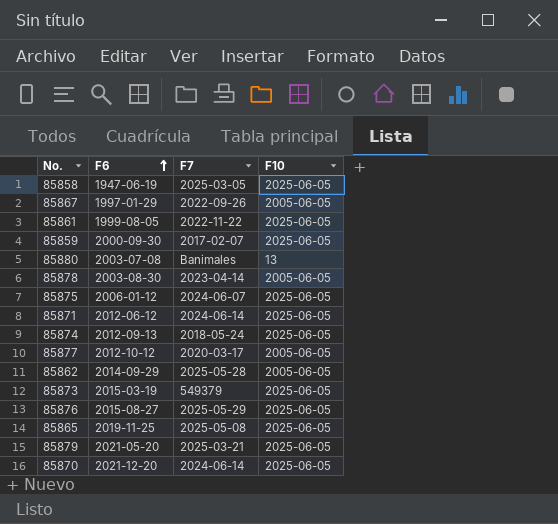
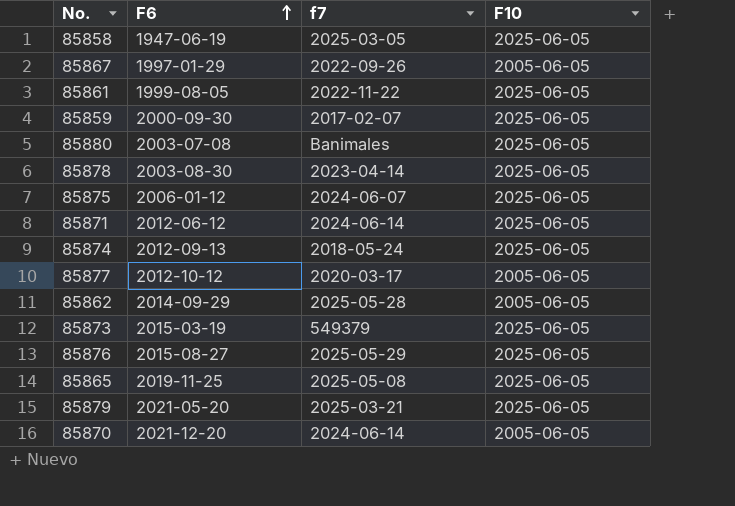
column name: F7 -> f7
85880 | F10: 13 -> 2025-06-05
85878 | F10: 2005-06-05 -> 2025-06-05
85870 | F10: 2025-06-05 -> 2005-06-05

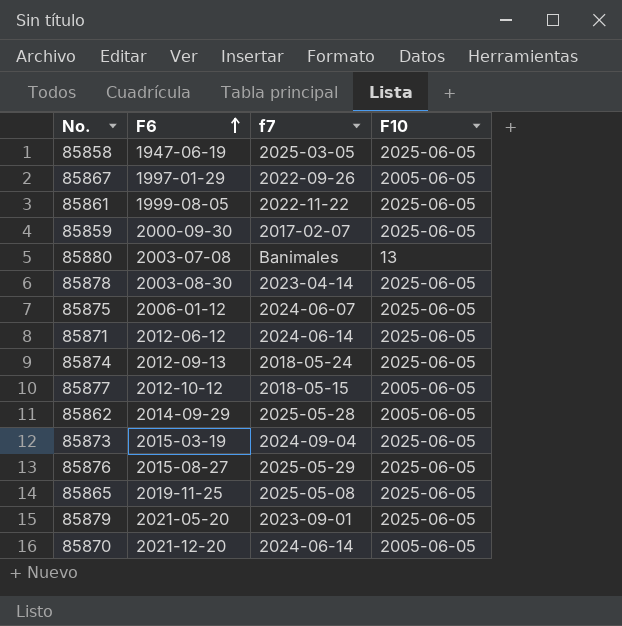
85880 | F10: 2025-06-05 -> 13
85877 | f7: 2020-03-17 -> 2018-05-15
85873 | f7: 549379 -> 2024-09-04
85879 | f7: 2025-03-21 -> 2023-09-01

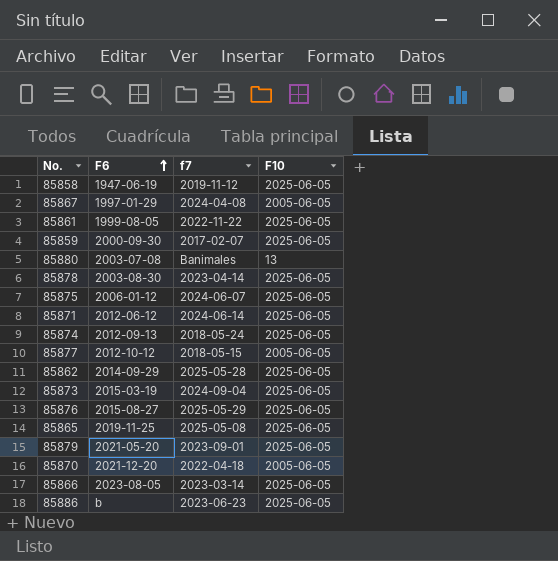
85858 | f7: 2025-03-05 -> 2019-11-12
85867 | f7: 2022-09-26 -> 2024-04-08
85862 | F10: 2005-06-05 -> 2025-06-05
85870 | f7: 2024-06-14 -> 2022-04-18
row 85866: none -> 2023-08-05 | 2023-03-14 | 2025-06-05
row 85886: none -> b | 2023-06-23 | 2025-06-05

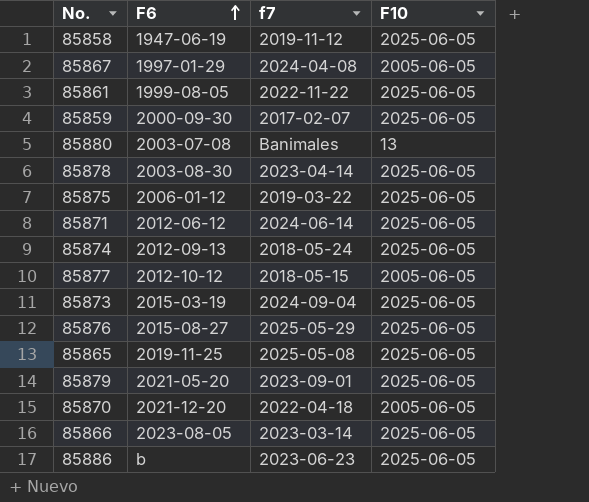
row 85862: 2014-09-29 | 2025-05-28 | 2025-06-05 -> none
85875 | f7: 2024-06-07 -> 2019-03-22

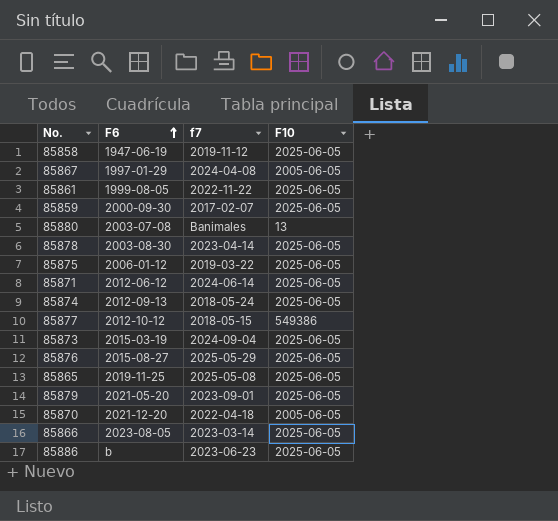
85877 | F10: 2005-06-05 -> 549386

